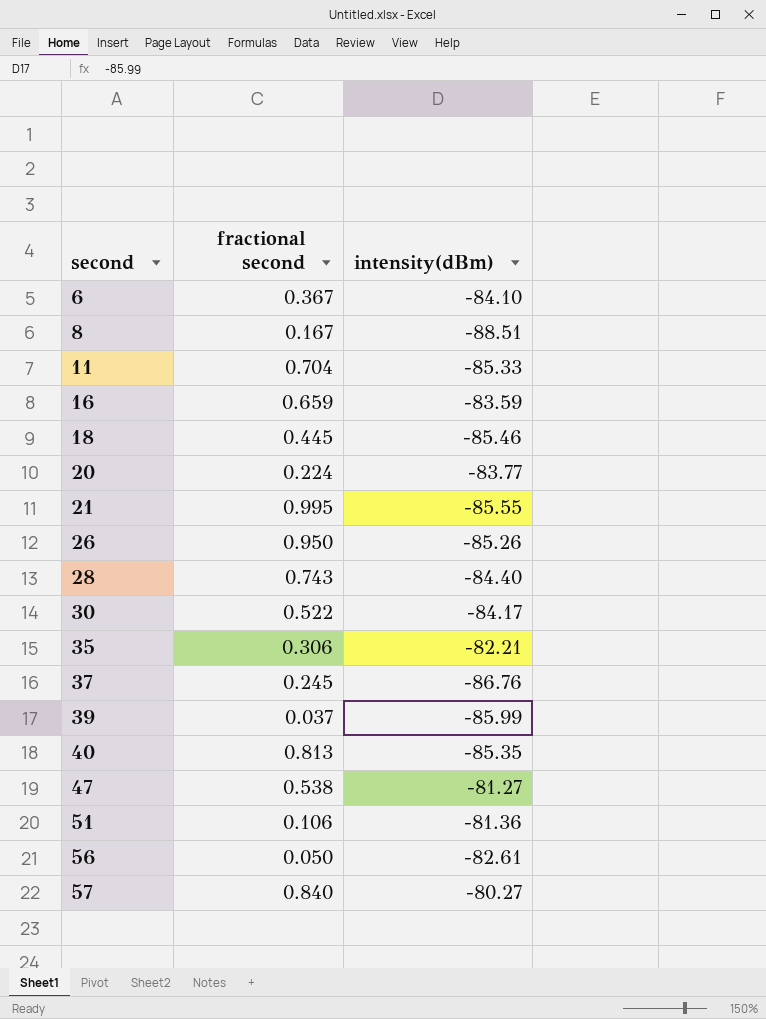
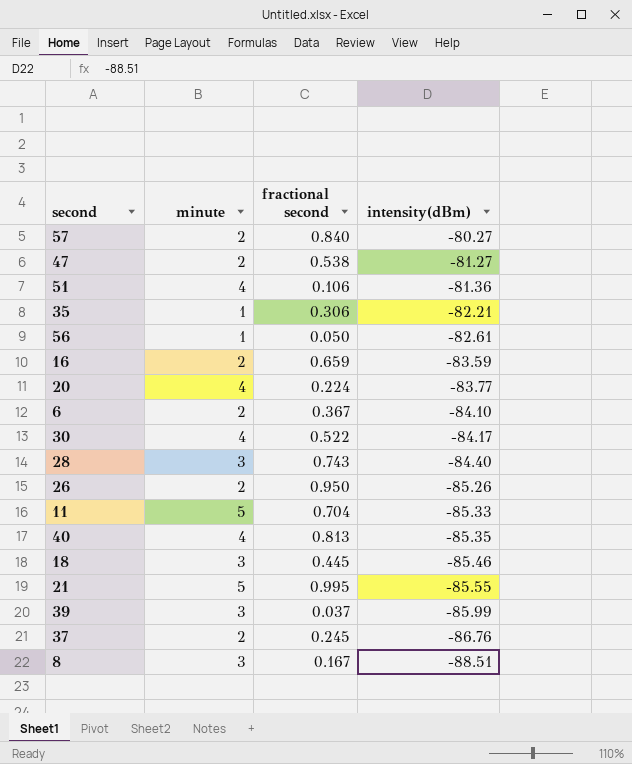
row order: second ascending -> intensity(dBm) descending
column minute | position: none -> 2

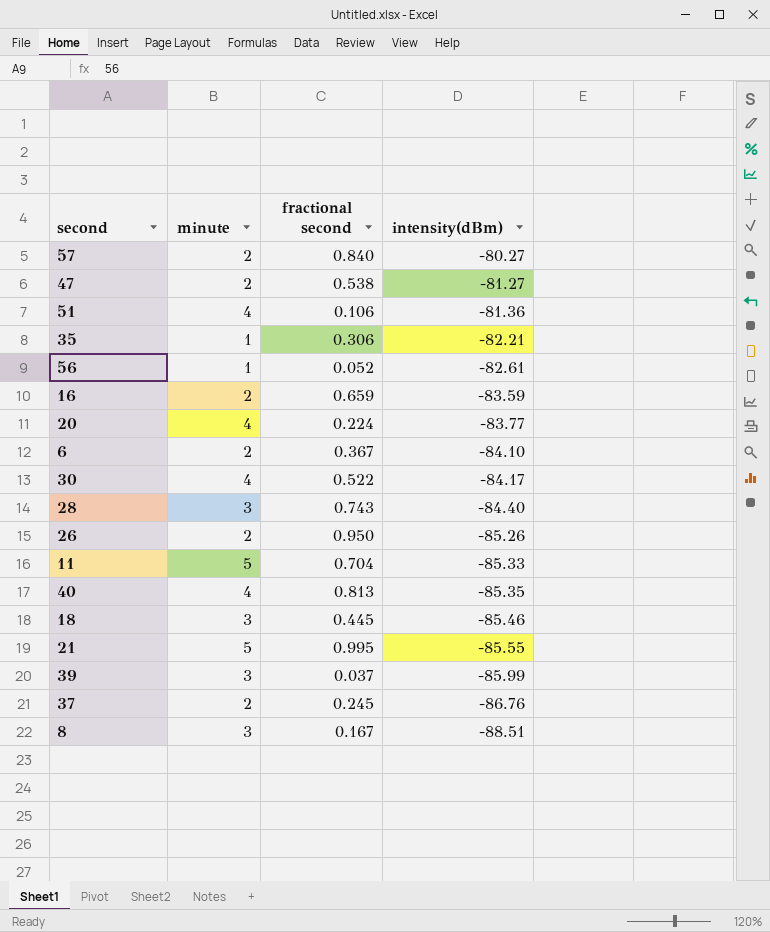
56 | fractional second: 0.050 -> 0.052

